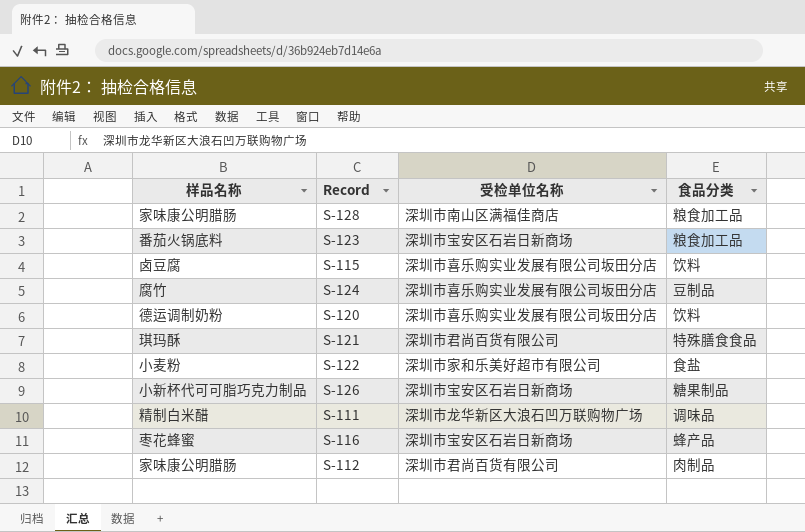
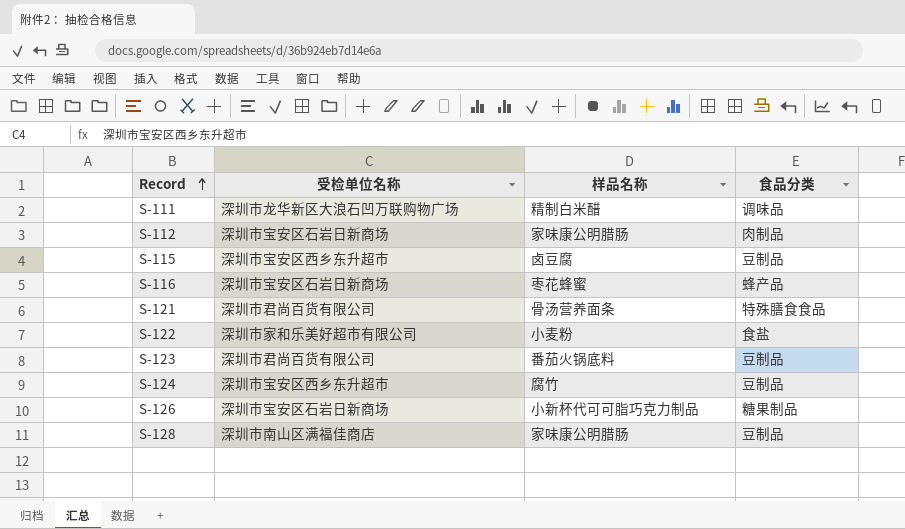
row order: none -> Record ascending
column 样品名称 | position: 1 -> 3
row S-120: 德运调制奶粉 | 深圳市喜乐购实业发展有限公司坂田分店 | 饮料 -> none
S-112 | 受检单位名称: 深圳市君尚百货有限公司 -> 深圳市宝安区石岩日新商场
S-115 | 受检单位名称: 深圳市喜乐购实业发展有限公司坂田分店 -> 深圳市宝安区西乡东升超市
S-115 | 食品分类: 饮料 -> 豆制品
S-121 | 样品名称: 琪玛酥 -> 骨汤营养面条
S-123 | 受检单位名称: 深圳市宝安区石岩日新商场 -> 深圳市君尚百货有限公司
S-123 | 食品分类: 粮食加工品 -> 豆制品
S-124 | 受检单位名称: 深圳市喜乐购实业发展有限公司坂田分店 -> 深圳市宝安区西乡东升超市
S-128 | 食品分类: 粮食加工品 -> 豆制品

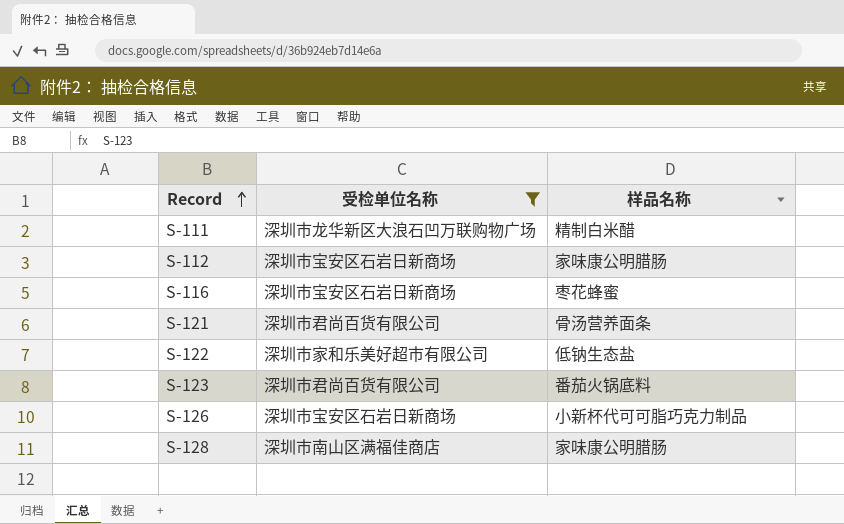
filter: none -> 受检单位名称 != 深圳市宝安区西乡东升超市
column 食品分类 | position: 4 -> none
S-122 | 样品名称: 小麦粉 -> 低钠生态盐

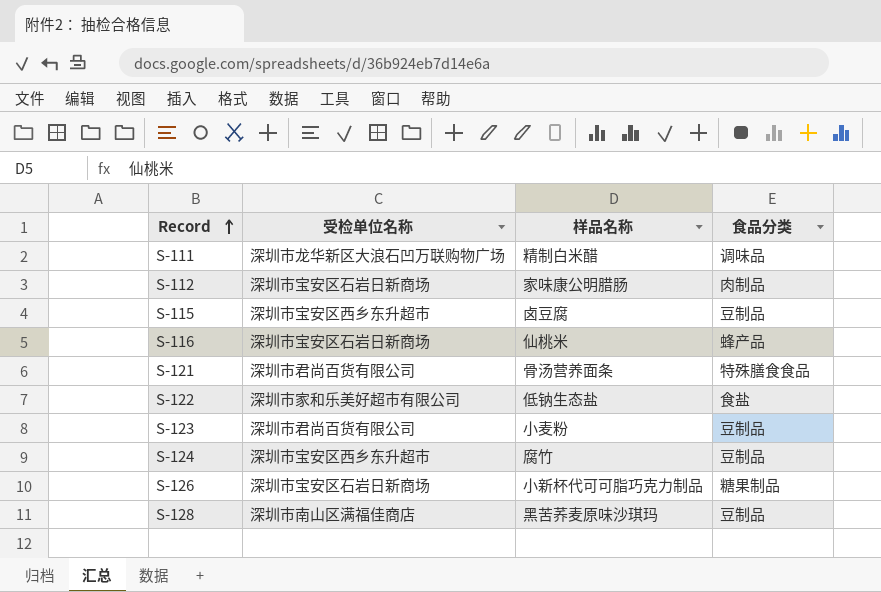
filter: 受检单位名称 != 深圳市宝安区西乡东升超市 -> none
column 食品分类 | position: none -> 4
S-116 | 样品名称: 枣花蜂蜜 -> 仙桃米
S-123 | 样品名称: 番茄火锅底料 -> 小麦粉
S-128 | 样品名称: 家味康公明腊肠 -> 黑苦荞麦原味沙琪玛

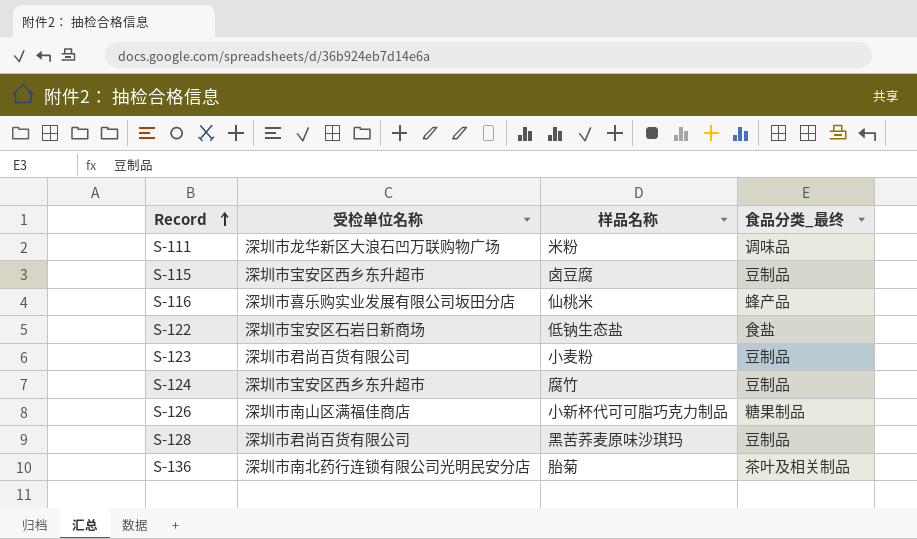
column name: 食品分类 -> 食品分类_最终
row S-112: 深圳市宝安区石岩日新商场 | 家味康公明腊肠 | 肉制品 -> none
row S-121: 深圳市君尚百货有限公司 | 骨汤营养面条 | 特殊膳食食品 -> none
S-111 | 样品名称: 精制白米醋 -> 米粉
S-116 | 受检单位名称: 深圳市宝安区石岩日新商场 -> 深圳市喜乐购实业发展有限公司坂田分店
S-122 | 受检单位名称: 深圳市家和乐美好超市有限公司 -> 深圳市宝安区石岩日新商场
S-126 | 受检单位名称: 深圳市宝安区石岩日新商场 -> 深圳市南山区满福佳商店
S-128 | 受检单位名称: 深圳市南山区满福佳商店 -> 深圳市君尚百货有限公司
row S-136: none -> 深圳市南北药行连锁有限公司光明民安分店 | 胎菊 | 茶叶及相关制品

